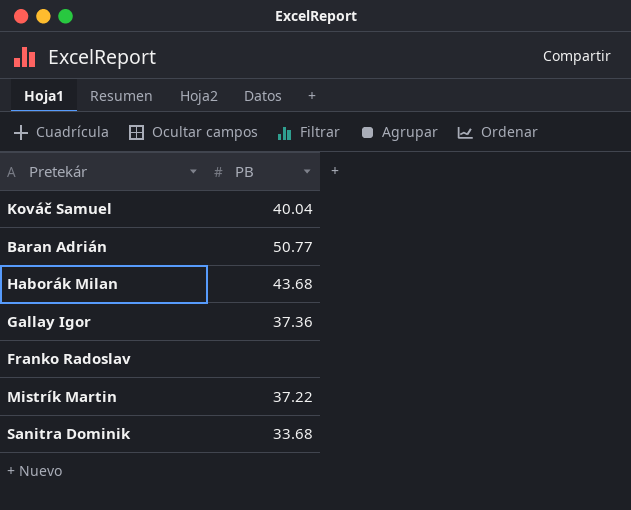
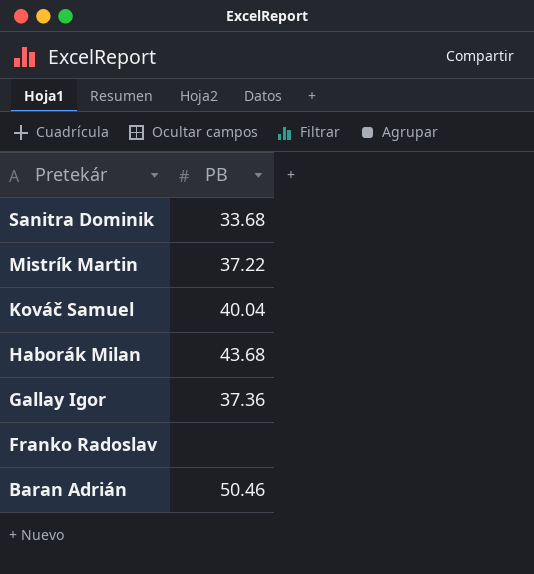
row order: none -> Pretekár descending
Baran Adrián | PB: 50.77 -> 50.46

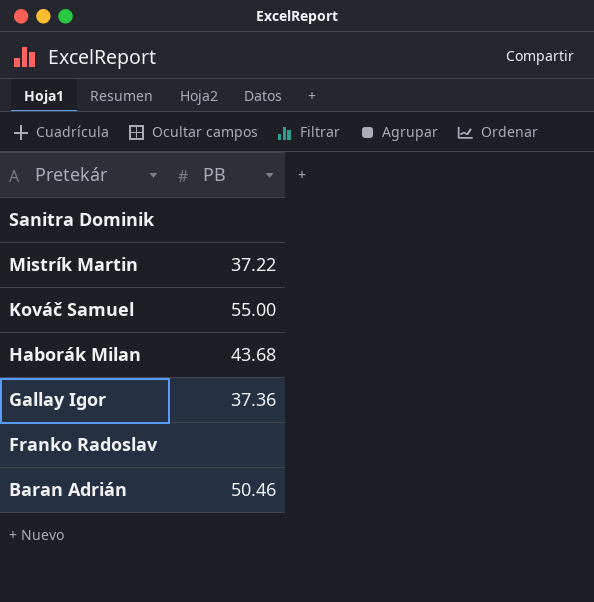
Sanitra Dominik | PB: 33.68 -> none
Kováč Samuel | PB: 40.04 -> 55.00

